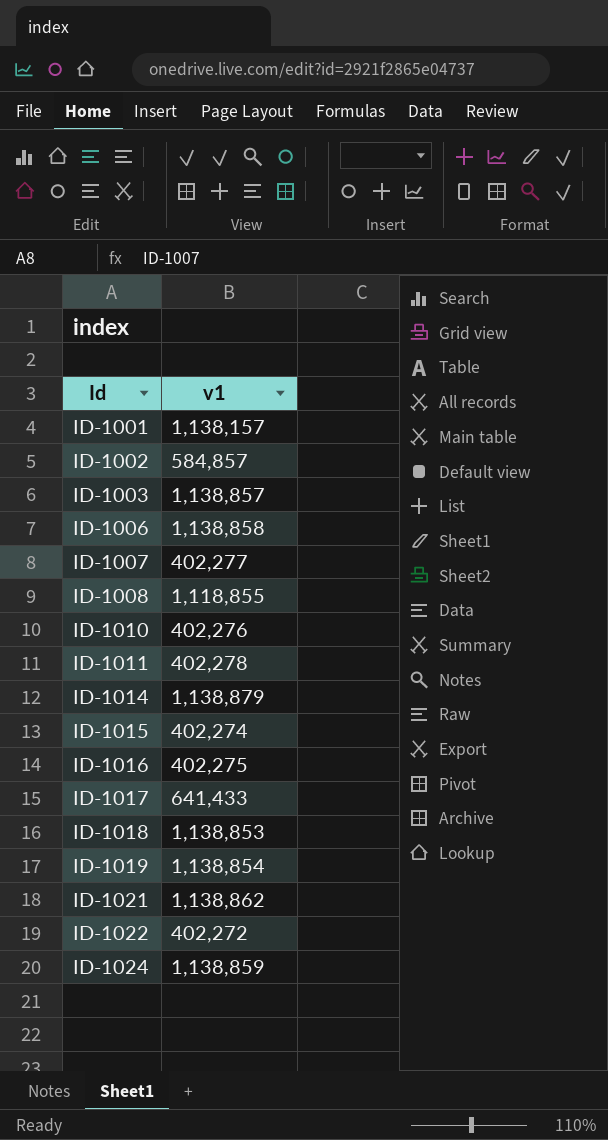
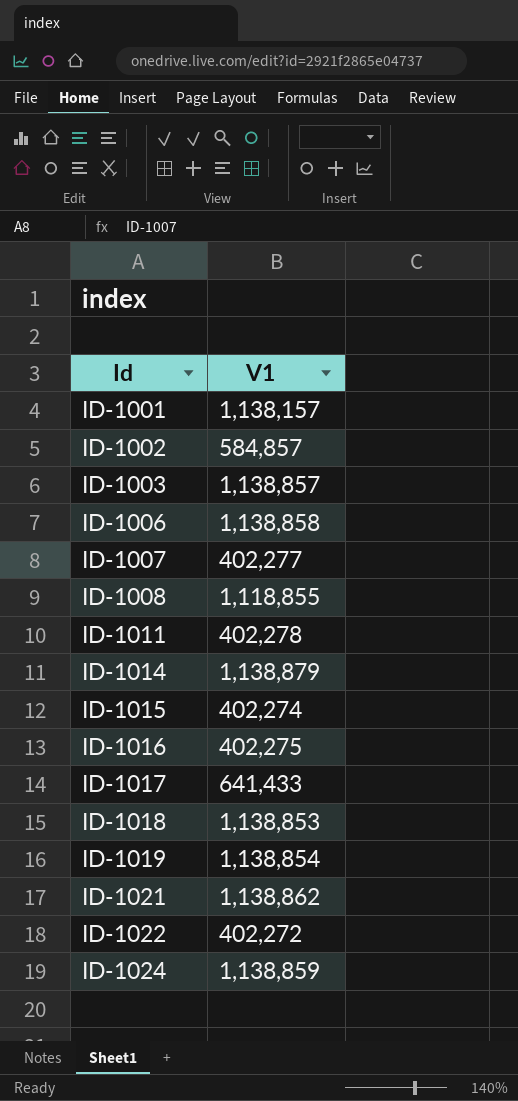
column name: v1 -> V1
row ID-1010: 402,276 -> none

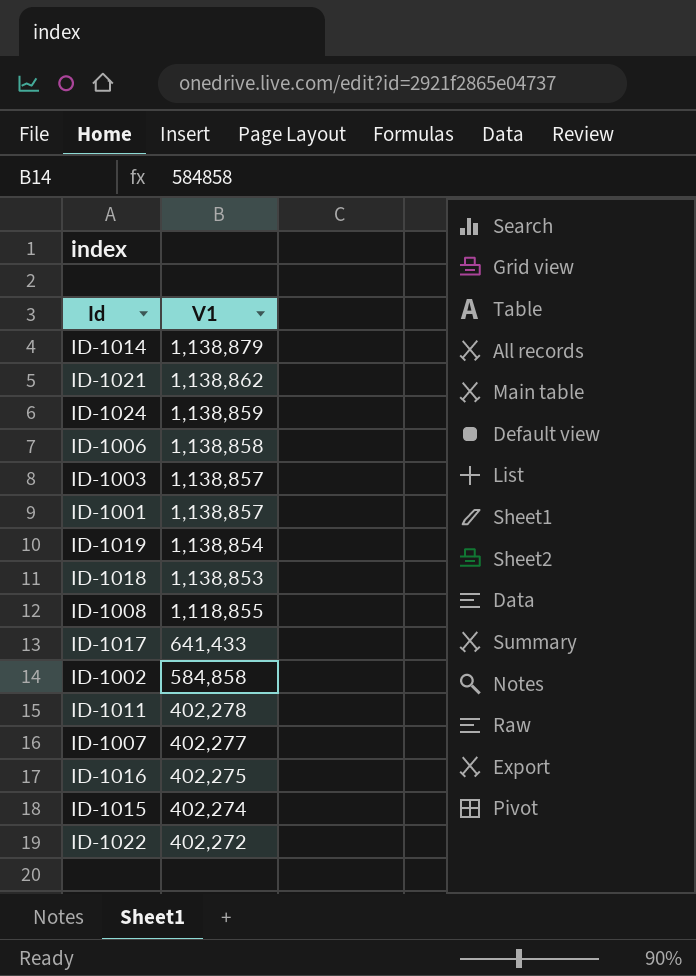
row order: Id ascending -> V1 descending
ID-1001 | V1: 1,138,157 -> 1,138,857
ID-1002 | V1: 584,857 -> 584,858

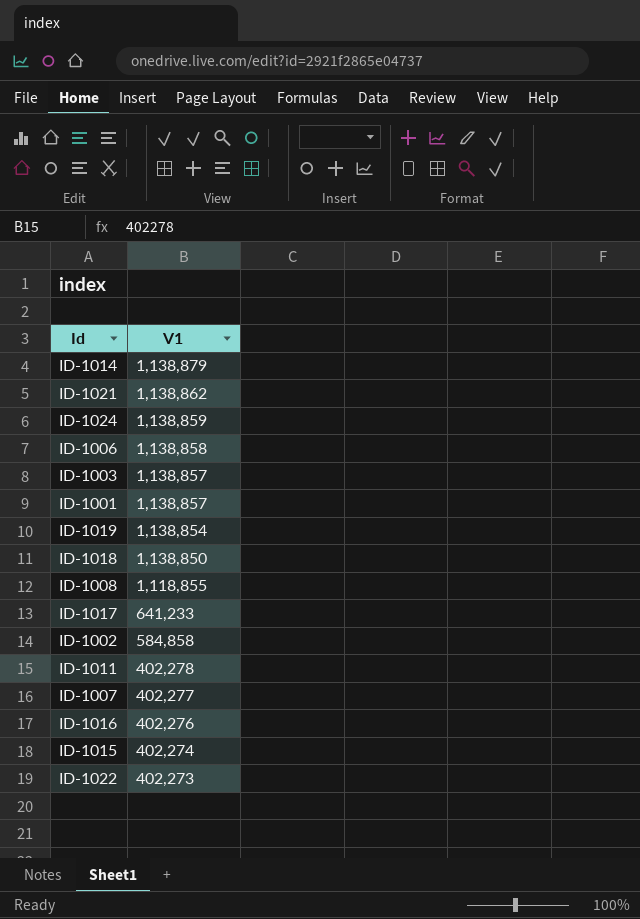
ID-1018 | V1: 1,138,853 -> 1,138,850
ID-1017 | V1: 641,433 -> 641,233
ID-1016 | V1: 402,275 -> 402,276
ID-1022 | V1: 402,272 -> 402,273

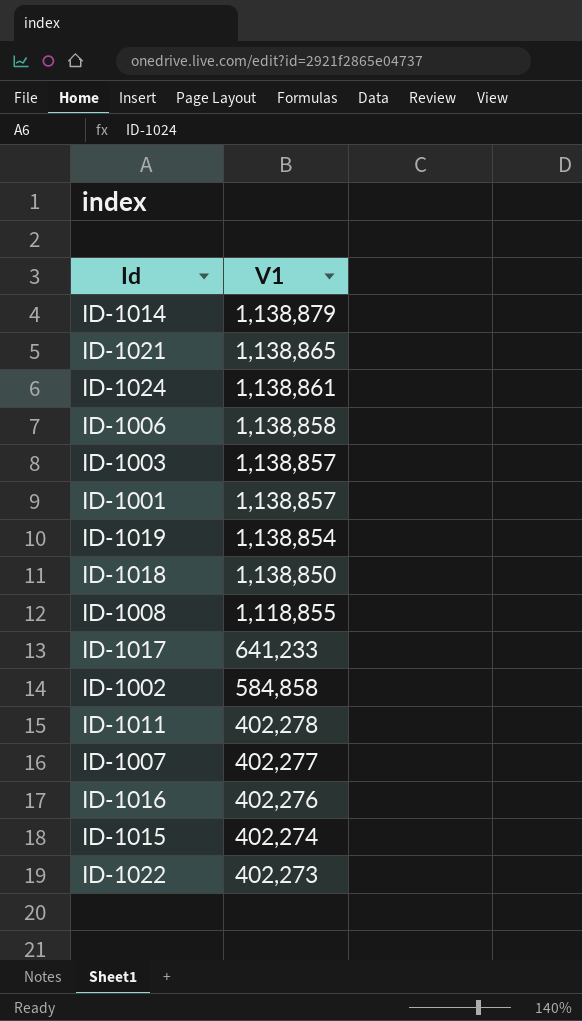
ID-1021 | V1: 1,138,862 -> 1,138,865
ID-1024 | V1: 1,138,859 -> 1,138,861

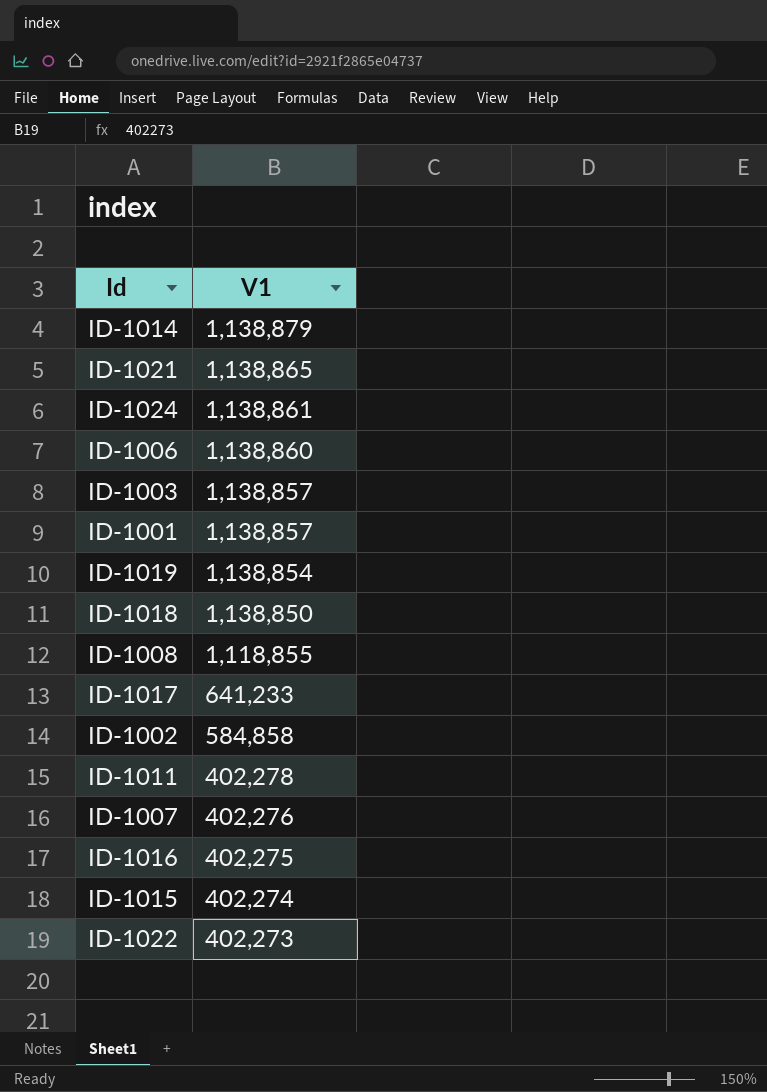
ID-1006 | V1: 1,138,858 -> 1,138,860
ID-1007 | V1: 402,277 -> 402,276
ID-1016 | V1: 402,276 -> 402,275

